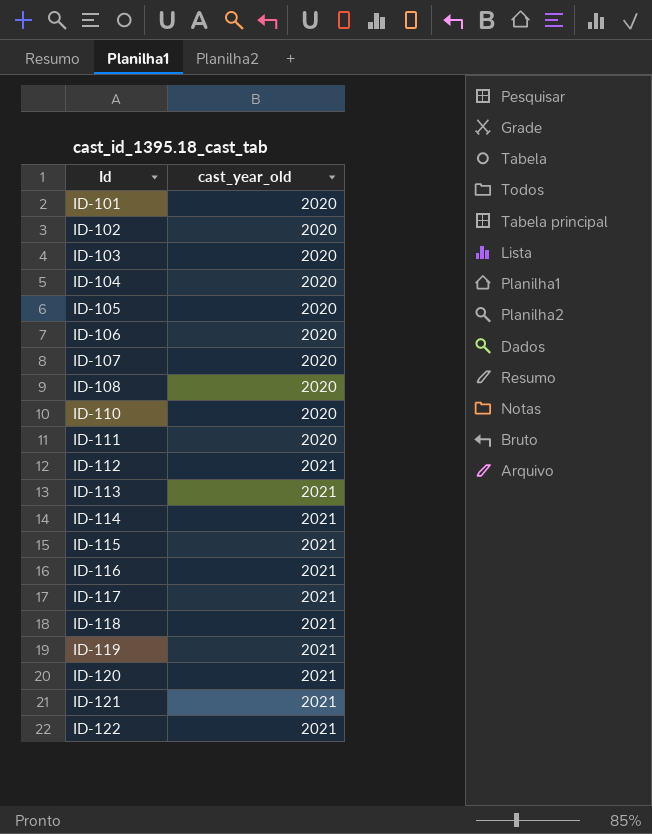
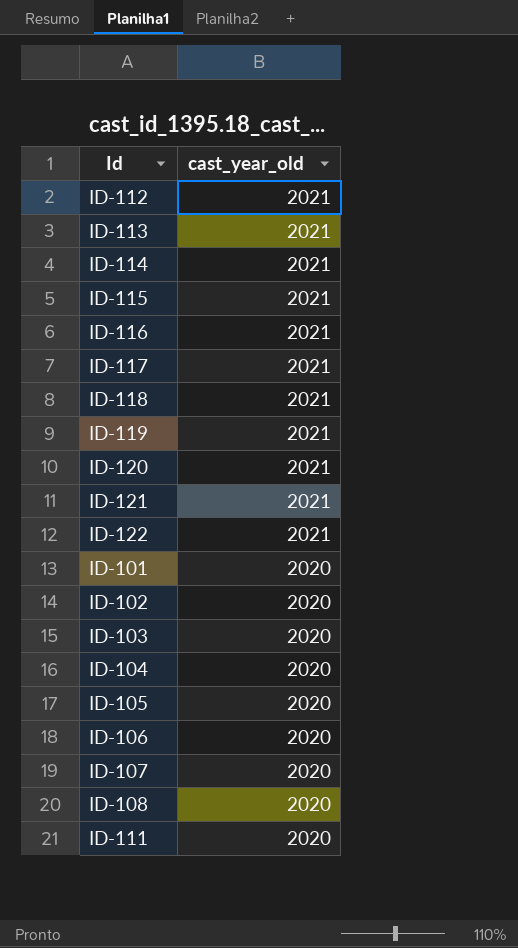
row order: Id ascending -> cast_year_old descending
row ID-110: 2020 -> none

